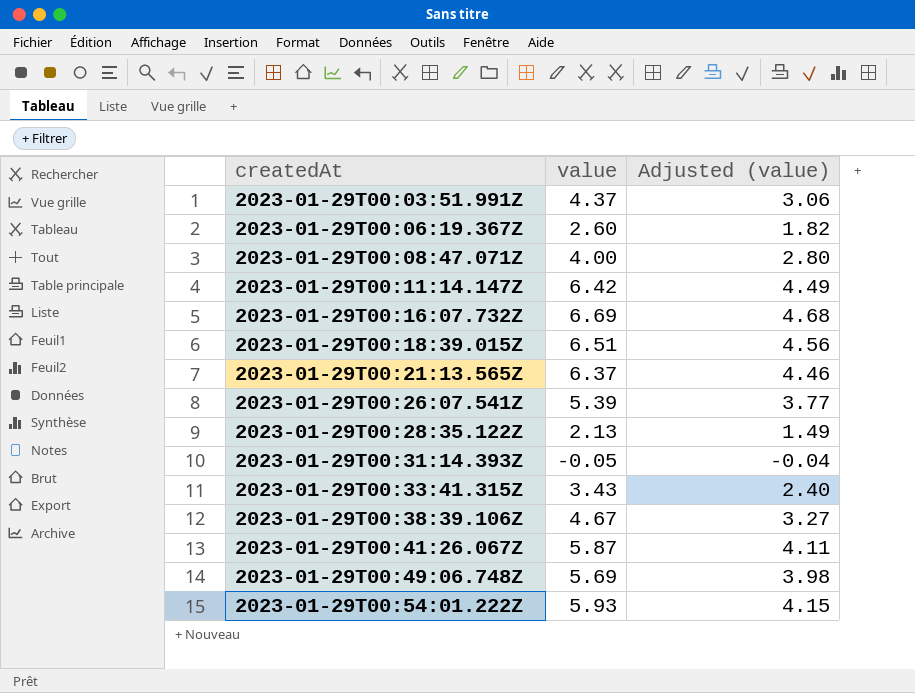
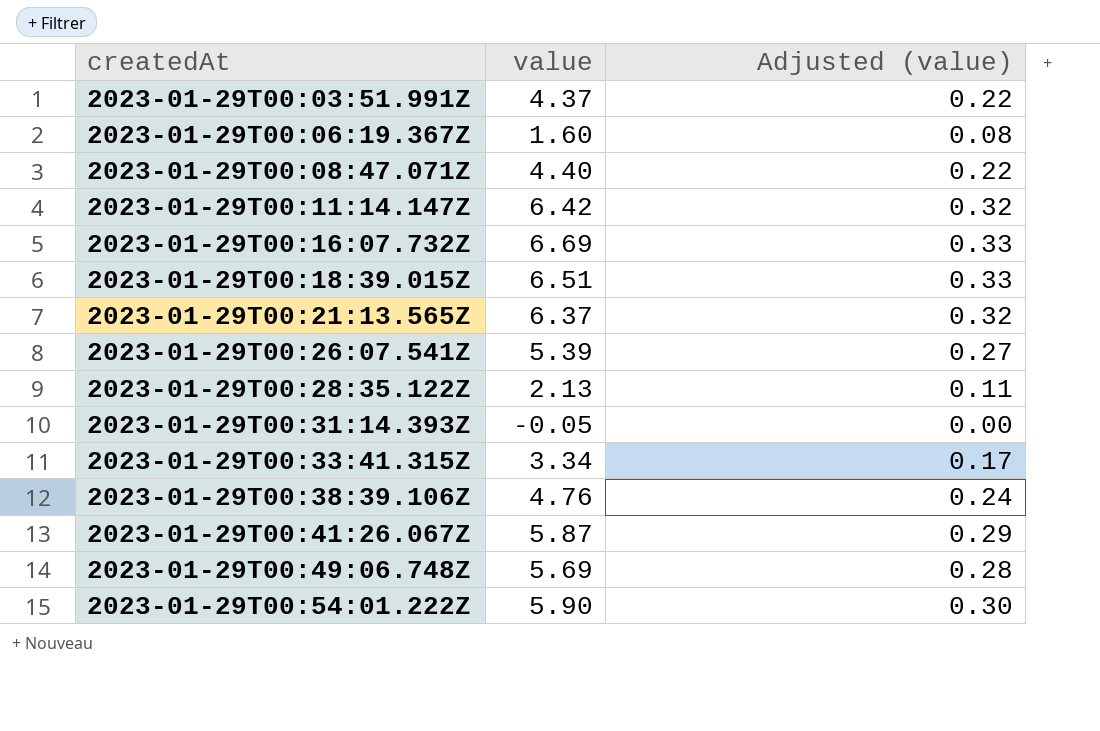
column Adjusted (value) | formula: [value] * 0.7 -> [value] * 0.05
2023-01-29T00:06:19.367Z | value: 2.60 -> 1.60
2023-01-29T00:08:47.071Z | value: 4.00 -> 4.40
2023-01-29T00:33:41.315Z | value: 3.43 -> 3.34
2023-01-29T00:38:39.106Z | value: 4.67 -> 4.76
2023-01-29T00:54:01.222Z | value: 5.93 -> 5.90

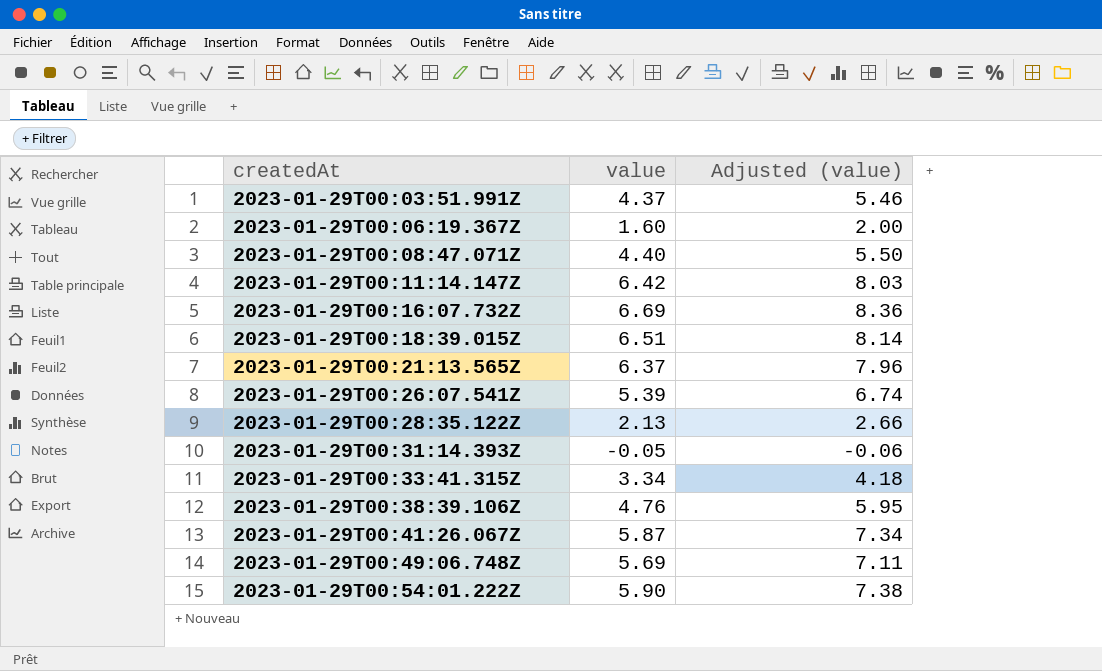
column Adjusted (value) | formula: [value] * 0.05 -> [value] * 1.25

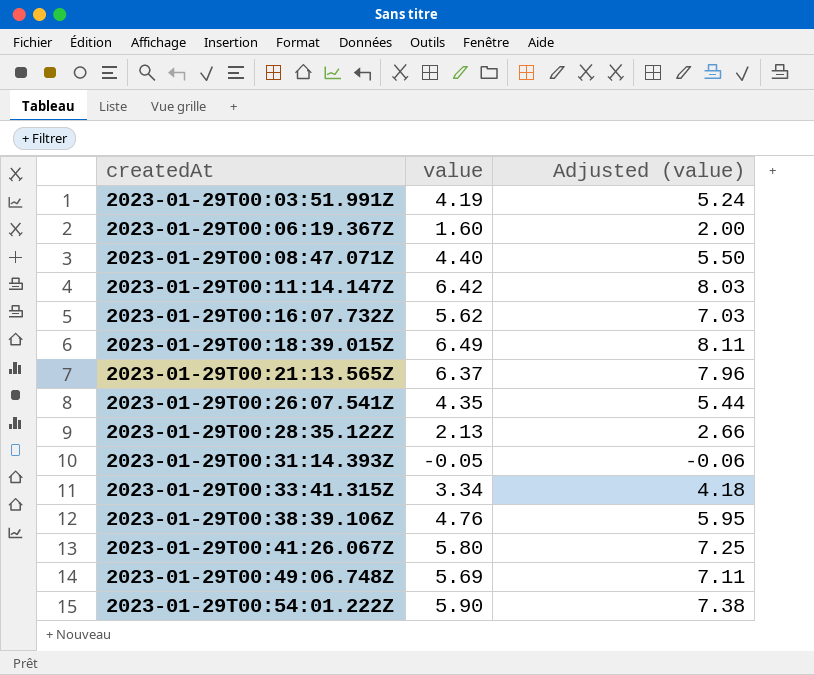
2023-01-29T00:03:51.991Z | value: 4.37 -> 4.19
2023-01-29T00:03:51.991Z | Adjusted (value): 5.46 -> 5.24
2023-01-29T00:16:07.732Z | value: 6.69 -> 5.62
2023-01-29T00:16:07.732Z | Adjusted (value): 8.36 -> 7.03
2023-01-29T00:18:39.015Z | value: 6.51 -> 6.49
2023-01-29T00:18:39.015Z | Adjusted (value): 8.14 -> 8.11
2023-01-29T00:26:07.541Z | value: 5.39 -> 4.35
2023-01-29T00:26:07.541Z | Adjusted (value): 6.74 -> 5.44
2023-01-29T00:41:26.067Z | value: 5.87 -> 5.80
2023-01-29T00:41:26.067Z | Adjusted (value): 7.34 -> 7.25

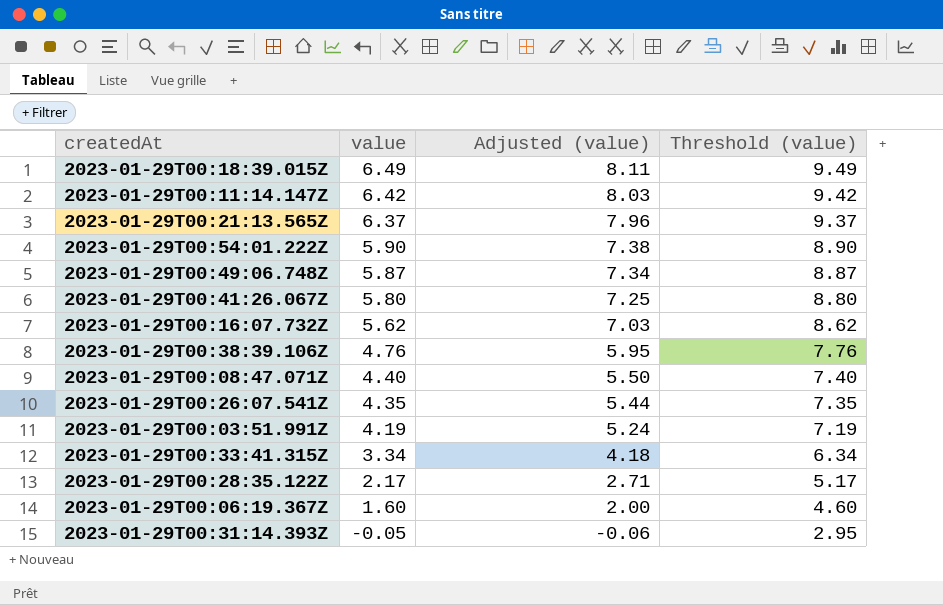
row order: createdAt ascending -> value descending
column Threshold (value) | formula: none -> [value] + 3
2023-01-29T00:49:06.748Z | value: 5.69 -> 5.87
2023-01-29T00:49:06.748Z | Adjusted (value): 7.11 -> 7.34
2023-01-29T00:28:35.122Z | value: 2.13 -> 2.17
2023-01-29T00:28:35.122Z | Adjusted (value): 2.66 -> 2.71

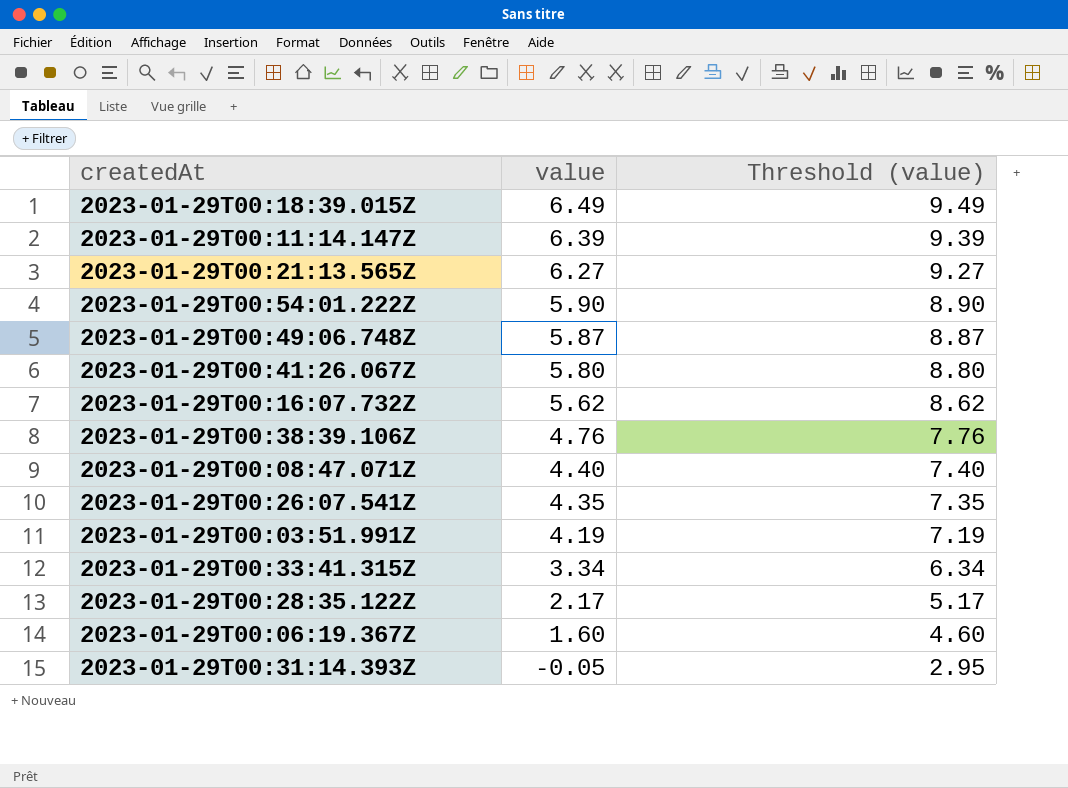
column Adjusted (value) | formula: [value] * 1.25 -> none
2023-01-29T00:11:14.147Z | value: 6.42 -> 6.39
2023-01-29T00:11:14.147Z | Threshold (value): 9.42 -> 9.39
2023-01-29T00:21:13.565Z | value: 6.37 -> 6.27
2023-01-29T00:21:13.565Z | Threshold (value): 9.37 -> 9.27

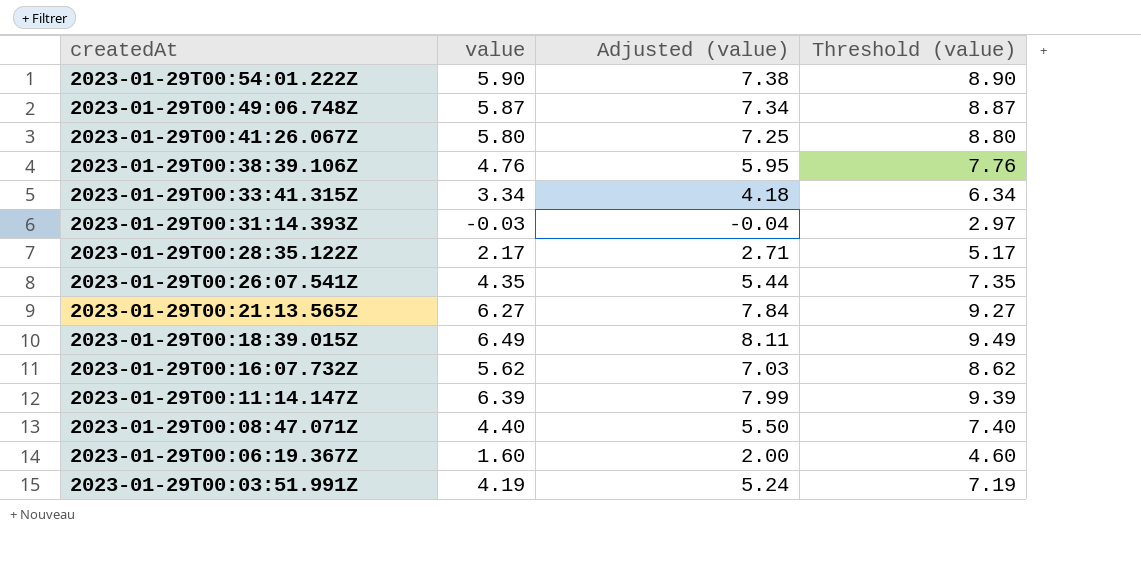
row order: value descending -> createdAt descending
column Adjusted (value) | formula: none -> [value] * 1.25
2023-01-29T00:31:14.393Z | value: -0.05 -> -0.03
2023-01-29T00:31:14.393Z | Threshold (value): 2.95 -> 2.97

